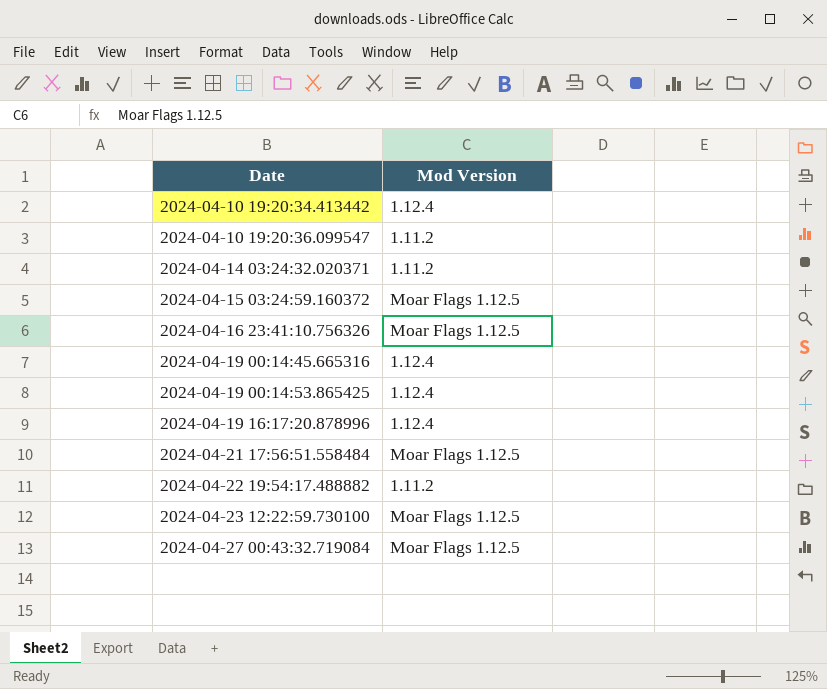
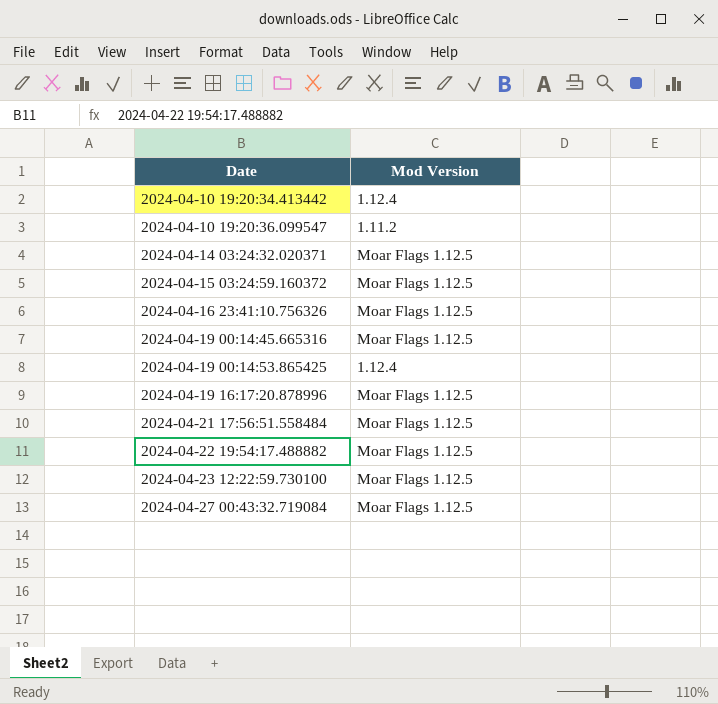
2024-04-14 03:24:32.020371 | Mod Version: 1.11.2 -> Moar Flags 1.12.5
2024-04-19 00:14:45.665316 | Mod Version: 1.12.4 -> Moar Flags 1.12.5
2024-04-19 16:17:20.878996 | Mod Version: 1.12.4 -> Moar Flags 1.12.5
2024-04-22 19:54:17.488882 | Mod Version: 1.11.2 -> Moar Flags 1.12.5

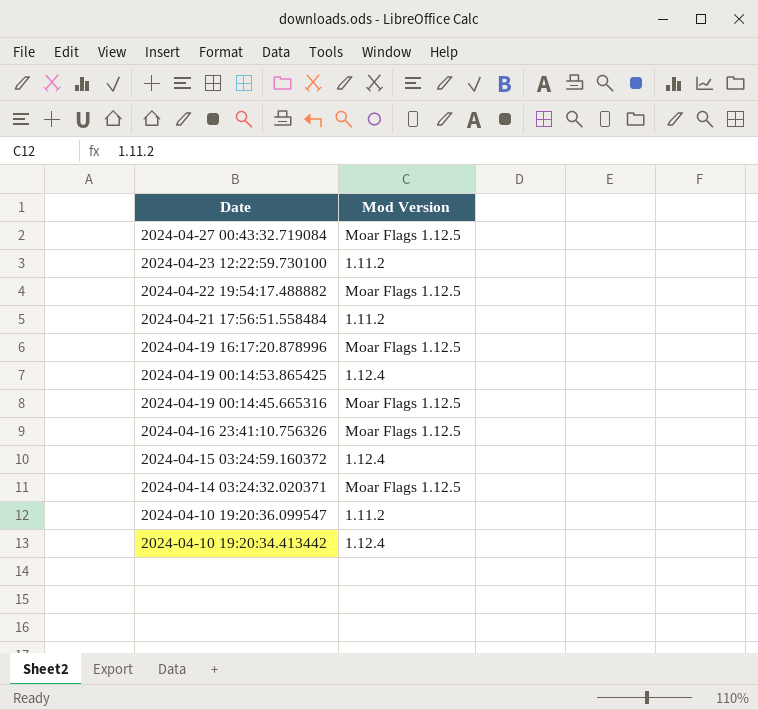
row order: Date ascending -> Date descending
2024-04-23 12:22:59.730100 | Mod Version: Moar Flags 1.12.5 -> 1.11.2
2024-04-21 17:56:51.558484 | Mod Version: Moar Flags 1.12.5 -> 1.11.2
2024-04-15 03:24:59.160372 | Mod Version: Moar Flags 1.12.5 -> 1.12.4

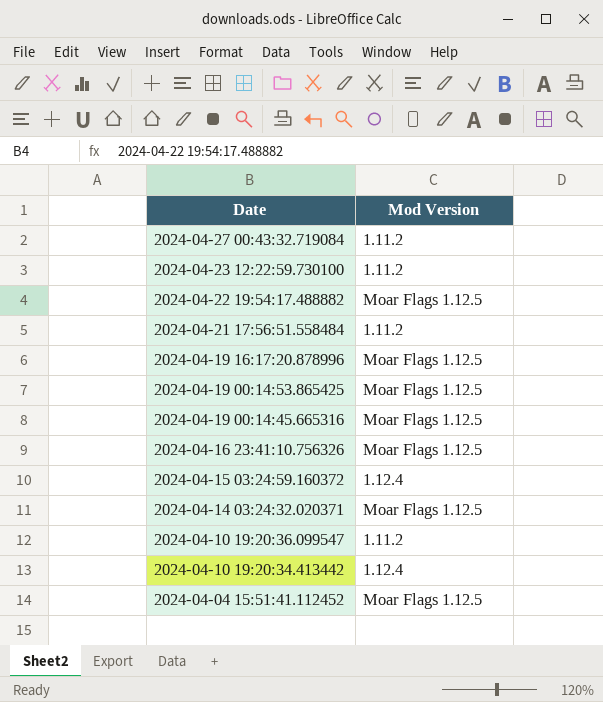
2024-04-27 00:43:32.719084 | Mod Version: Moar Flags 1.12.5 -> 1.11.2
2024-04-19 00:14:53.865425 | Mod Version: 1.12.4 -> Moar Flags 1.12.5
row 2024-04-04 15:51:41.112452: none -> Moar Flags 1.12.5

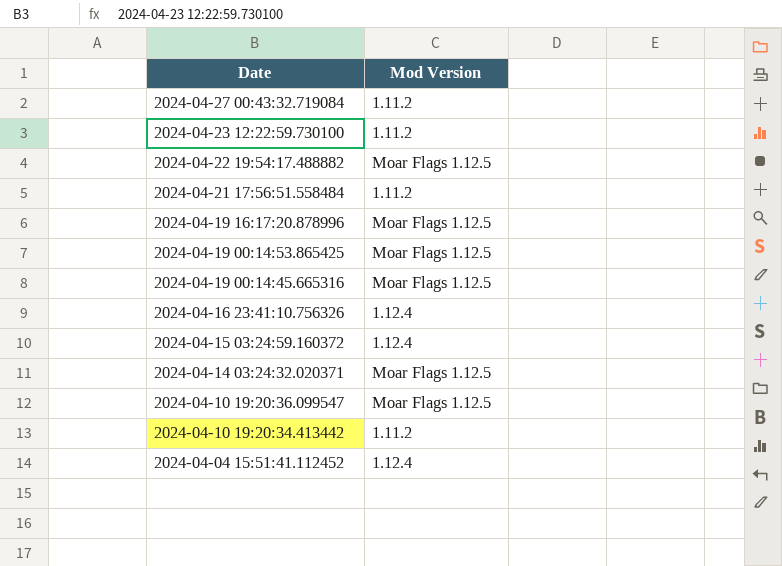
2024-04-16 23:41:10.756326 | Mod Version: Moar Flags 1.12.5 -> 1.12.4
2024-04-10 19:20:36.099547 | Mod Version: 1.11.2 -> Moar Flags 1.12.5
2024-04-10 19:20:34.413442 | Mod Version: 1.12.4 -> 1.11.2
2024-04-04 15:51:41.112452 | Mod Version: Moar Flags 1.12.5 -> 1.12.4

